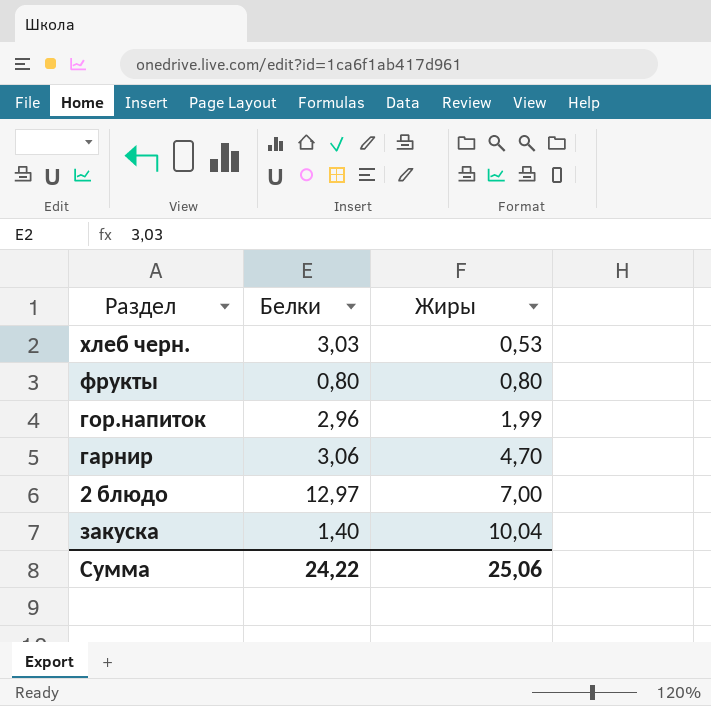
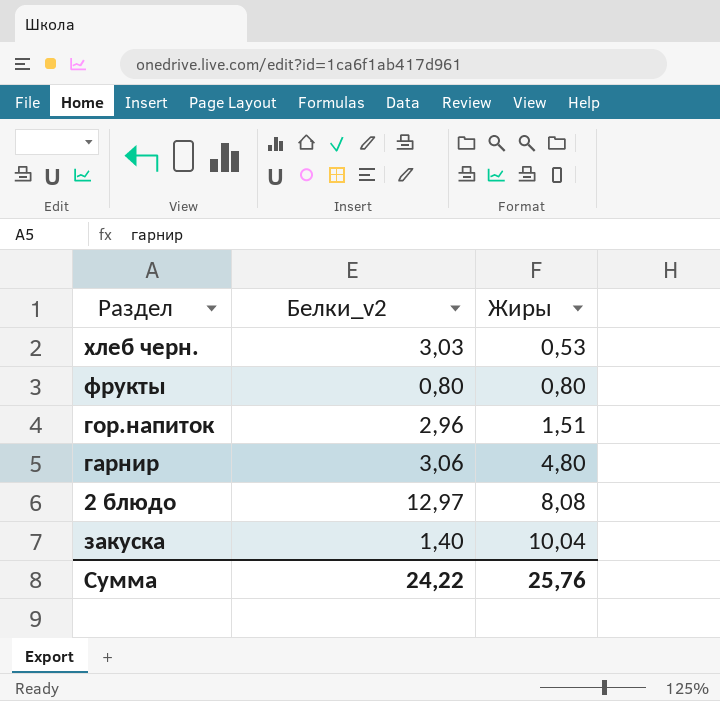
column name: Белки -> Белки_v2
гор.напиток | Жиры: 1,99 -> 1,51
гарнир | Жиры: 4,70 -> 4,80
2 блюдо | Жиры: 7,00 -> 8,08
Сумма | Жиры: 25,06 -> 25,76

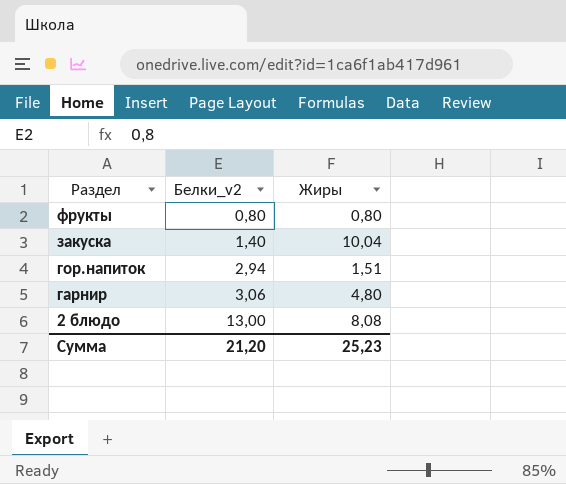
row order: Жиры ascending -> Раздел descending
row хлеб черн.: 3,03 | 0,53 -> none
гор.напиток | Белки_v2: 2,96 -> 2,94
2 блюдо | Белки_v2: 12,97 -> 13,00
Сумма | Белки_v2: 24,22 -> 21,20
Сумма | Жиры: 25,76 -> 25,23

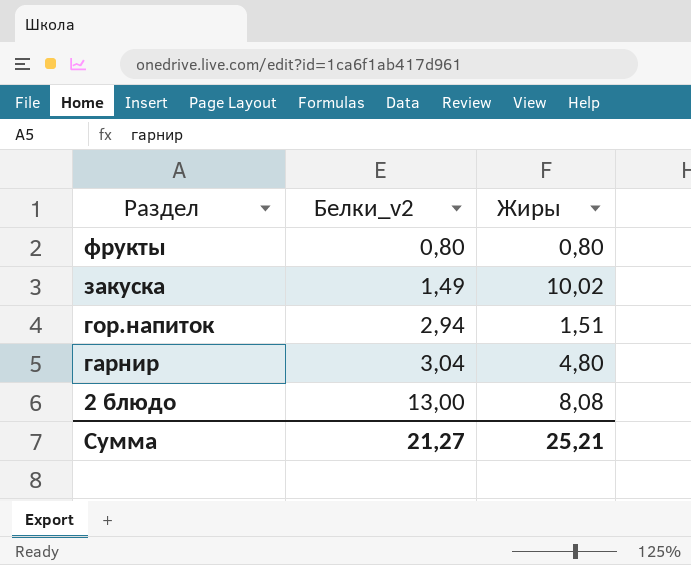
закуска | Белки_v2: 1,40 -> 1,49
закуска | Жиры: 10,04 -> 10,02
гарнир | Белки_v2: 3,06 -> 3,04
Сумма | Белки_v2: 21,20 -> 21,27
Сумма | Жиры: 25,23 -> 25,21

